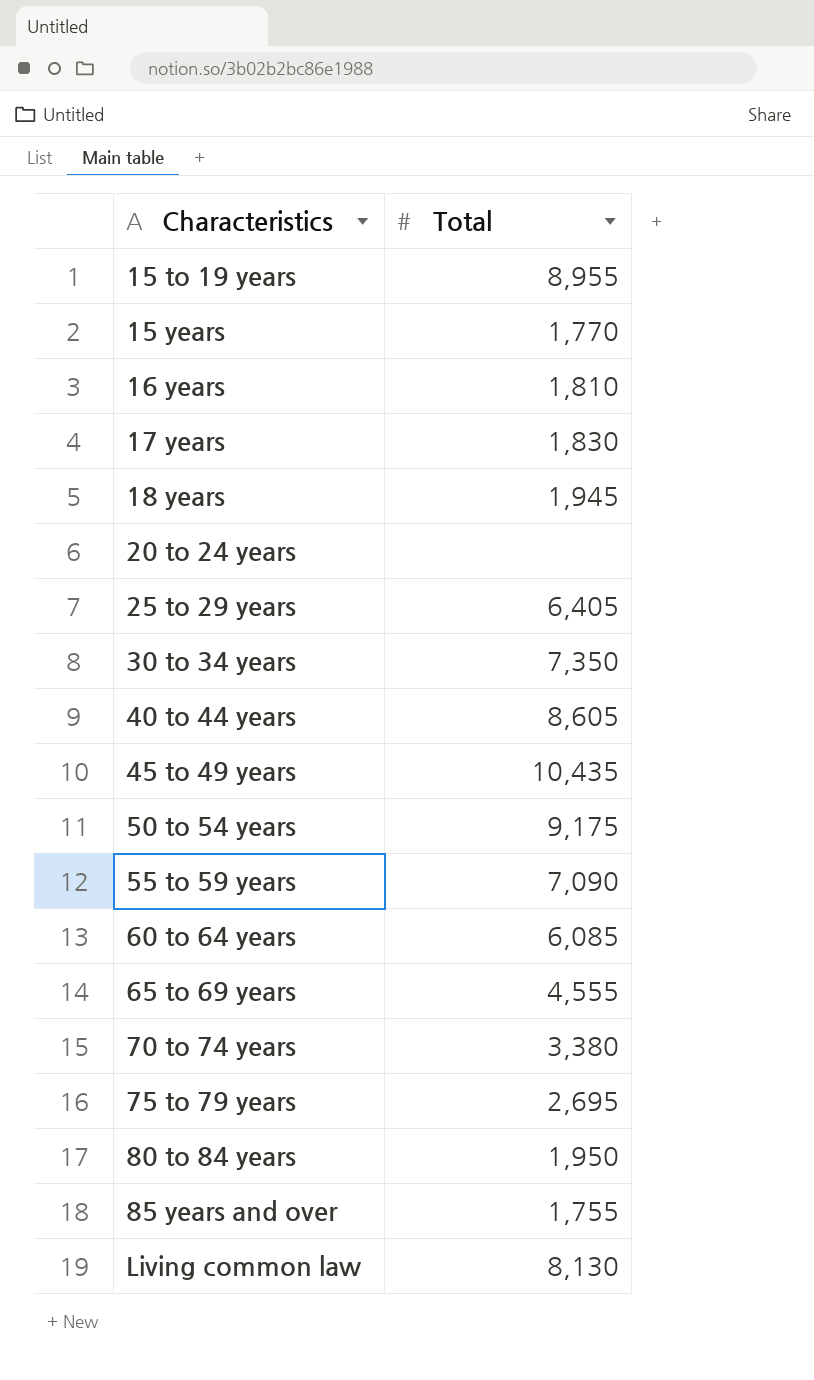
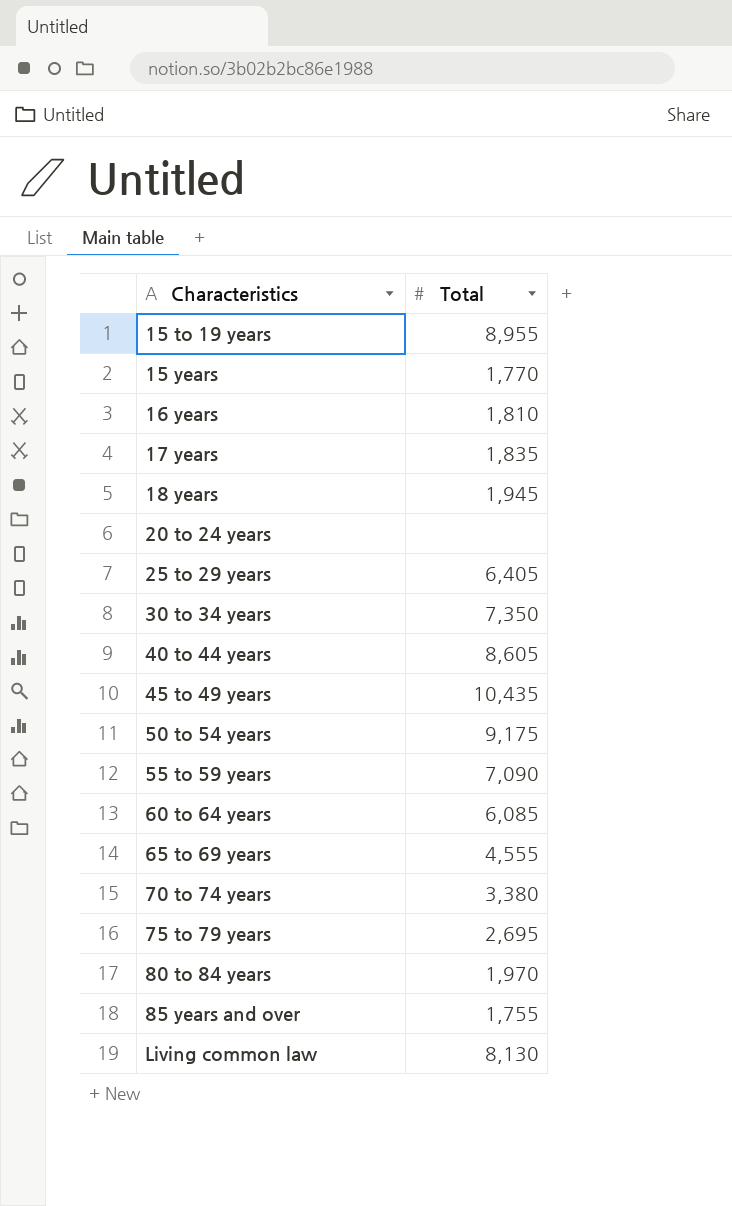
17 years | Total: 1,830 -> 1,835
80 to 84 years | Total: 1,950 -> 1,970

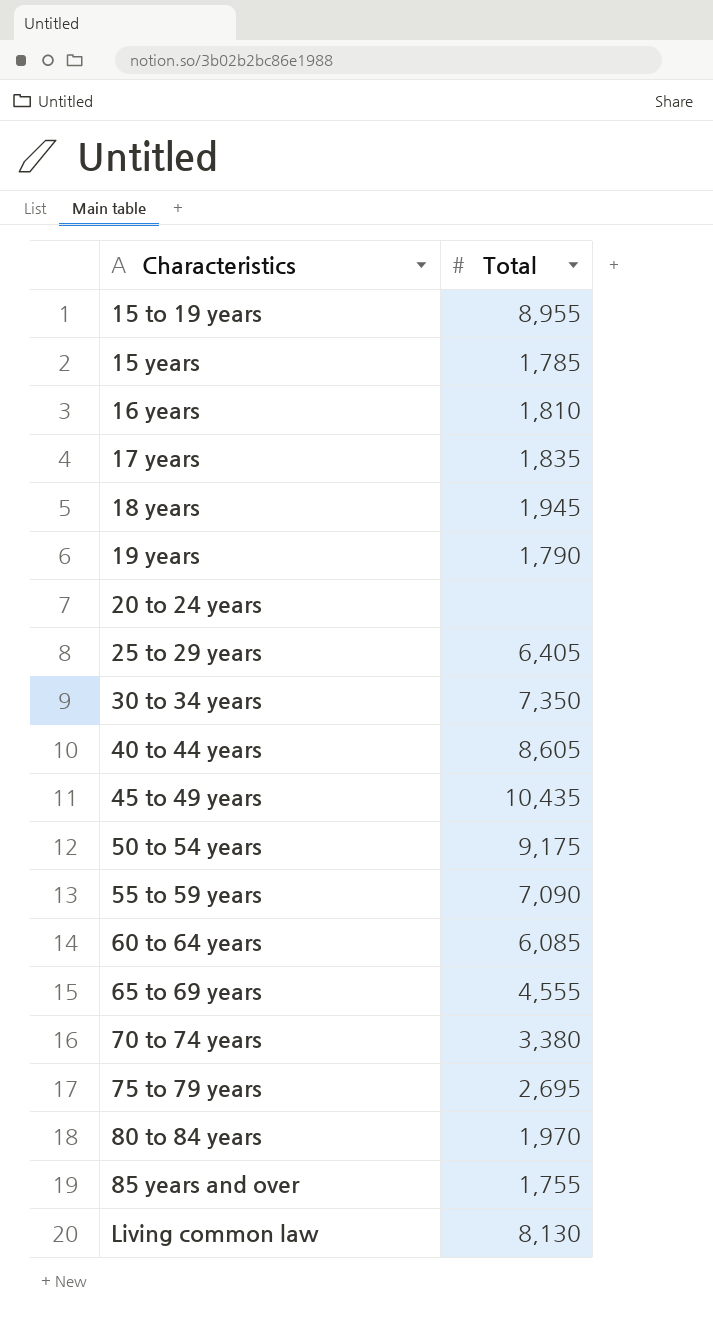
15 years | Total: 1,770 -> 1,785
row 19 years: none -> 1,790

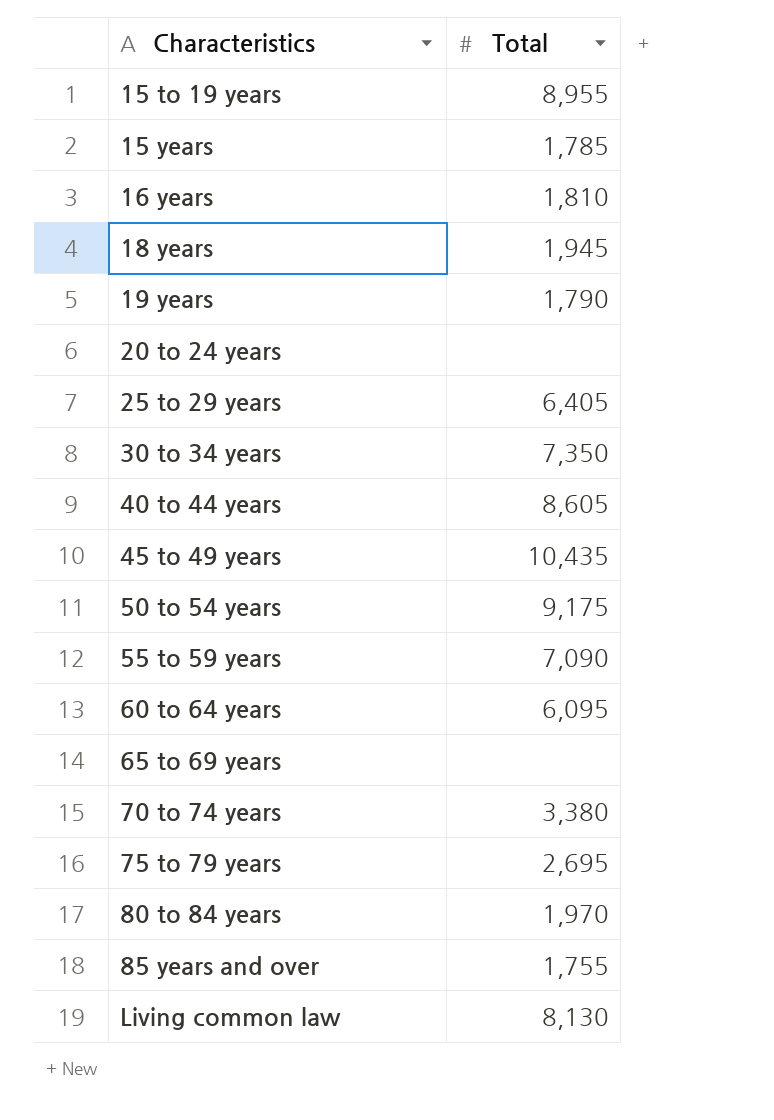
row 17 years: 1,835 -> none
60 to 64 years | Total: 6,085 -> 6,095
65 to 69 years | Total: 4,555 -> none

